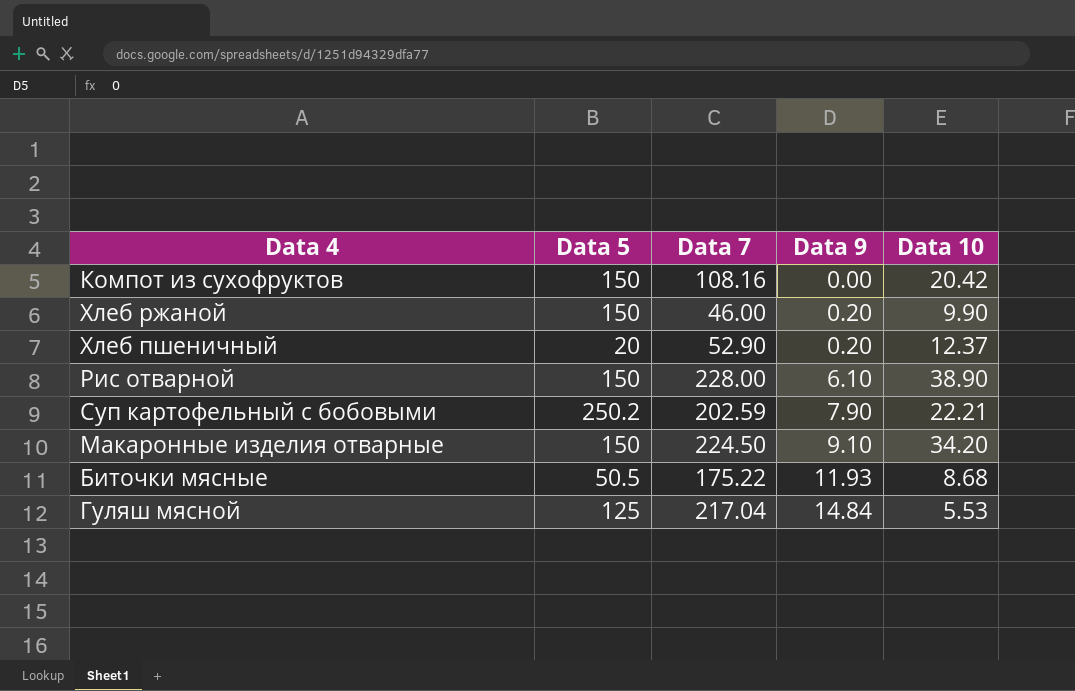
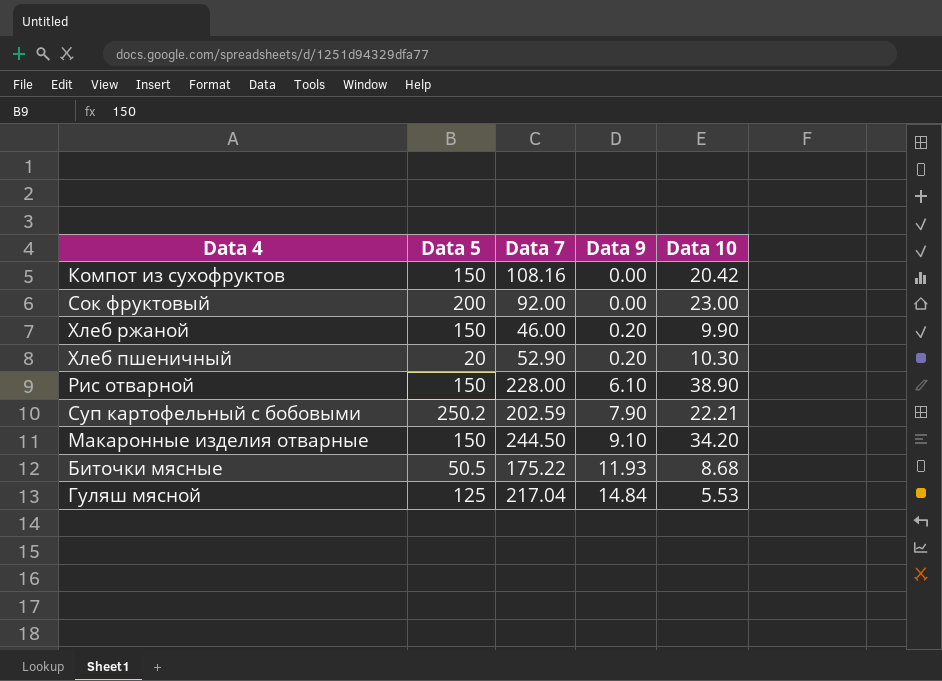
row Сок фруктовый: none -> 200 | 92.00 | 0.00 | 23.00
Хлеб пшеничный | Data 10: 12.37 -> 10.30
Макаронные изделия отварные | Data 7: 224.50 -> 244.50

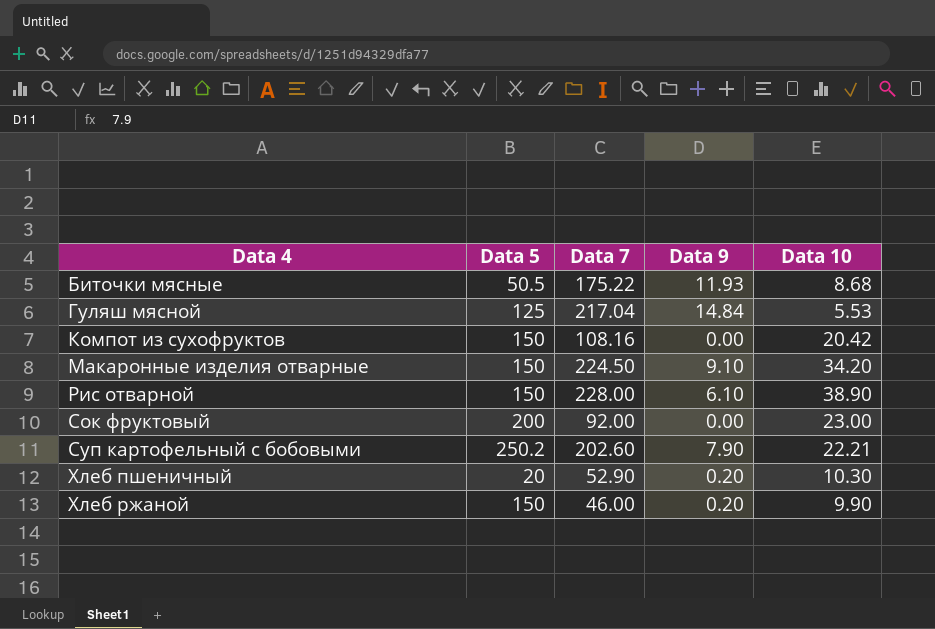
row order: Data 9 ascending -> Data 4 ascending
Макаронные изделия отварные | Data 7: 244.50 -> 224.50
Суп картофельный с бобовыми | Data 7: 202.59 -> 202.60

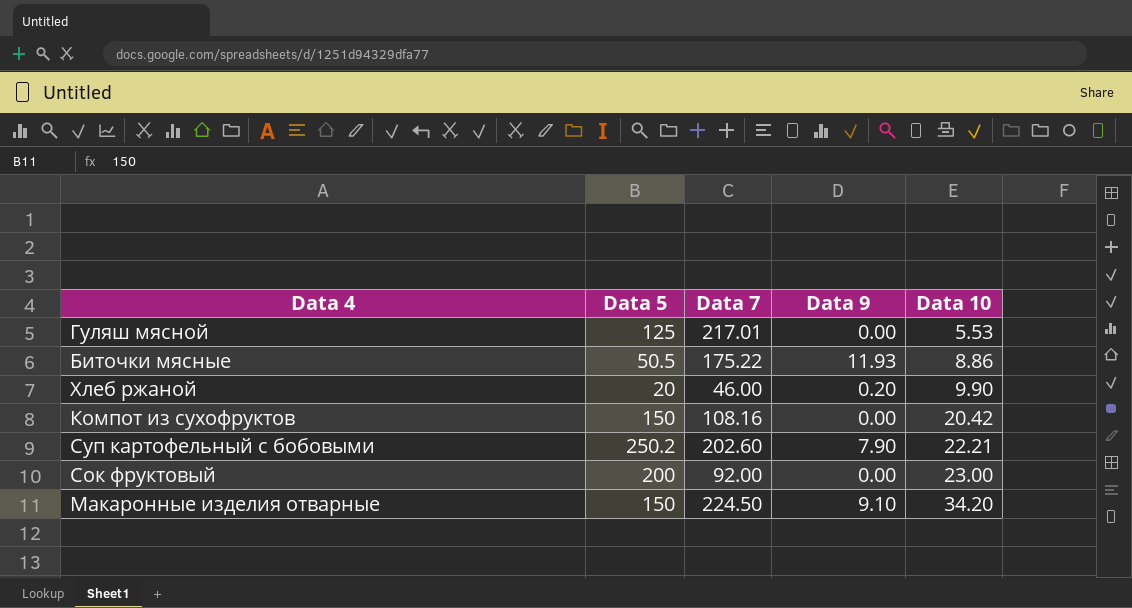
row order: Data 4 ascending -> Data 10 ascending
row Рис отварной: 150 | 228.00 | 6.10 | 38.90 -> none
row Хлеб пшеничный: 20 | 52.90 | 0.20 | 10.30 -> none
Гуляш мясной | Data 7: 217.04 -> 217.01
Гуляш мясной | Data 9: 14.84 -> 0.00
Биточки мясные | Data 10: 8.68 -> 8.86
Хлеб ржаной | Data 5: 150 -> 20

